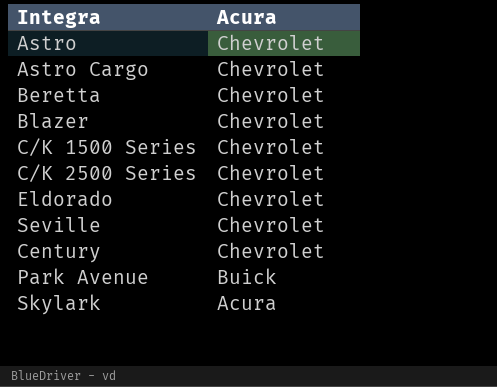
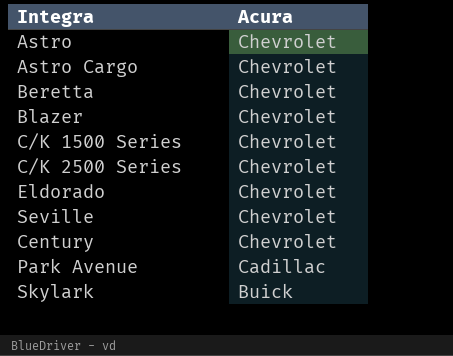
Park Avenue | Acura: Buick -> Cadillac
Skylark | Acura: Acura -> Buick

